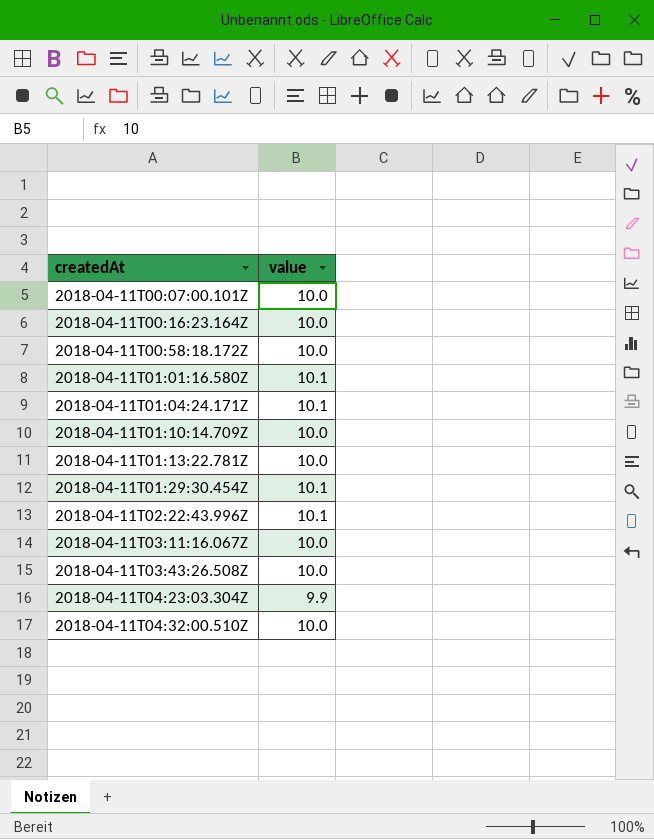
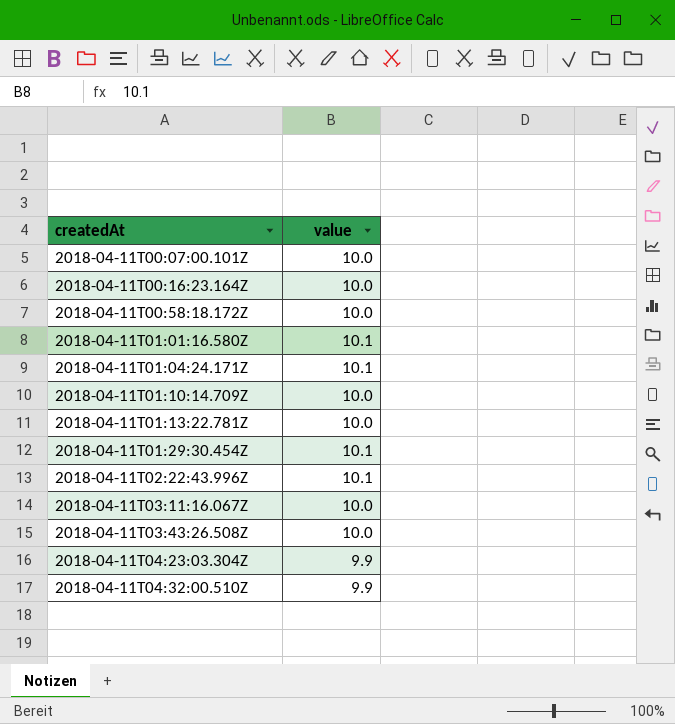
2018-04-11T04:32:00.510Z | value: 10.0 -> 9.9

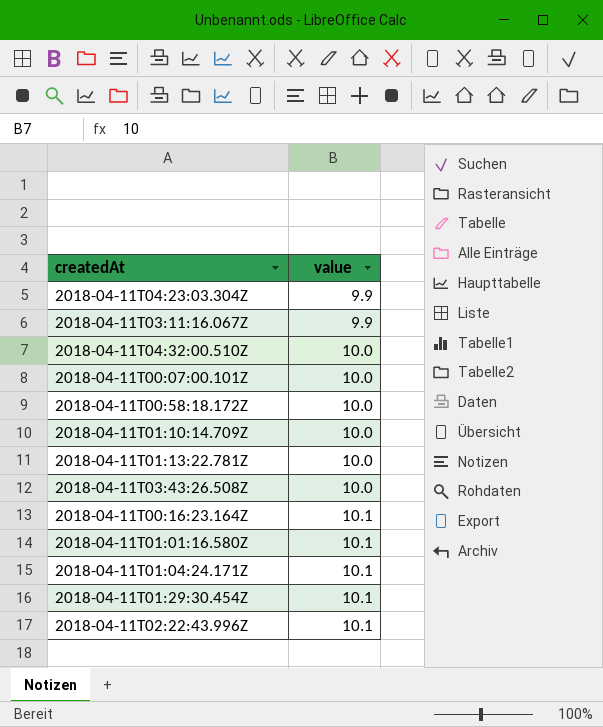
row order: createdAt ascending -> value ascending
2018-04-11T03:11:16.067Z | value: 10.0 -> 9.9
2018-04-11T04:32:00.510Z | value: 9.9 -> 10.0
2018-04-11T00:16:23.164Z | value: 10.0 -> 10.1

